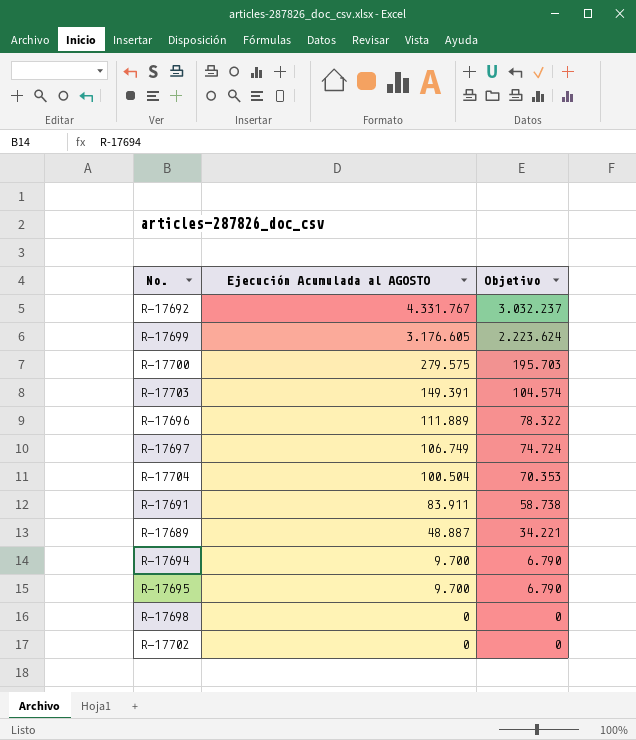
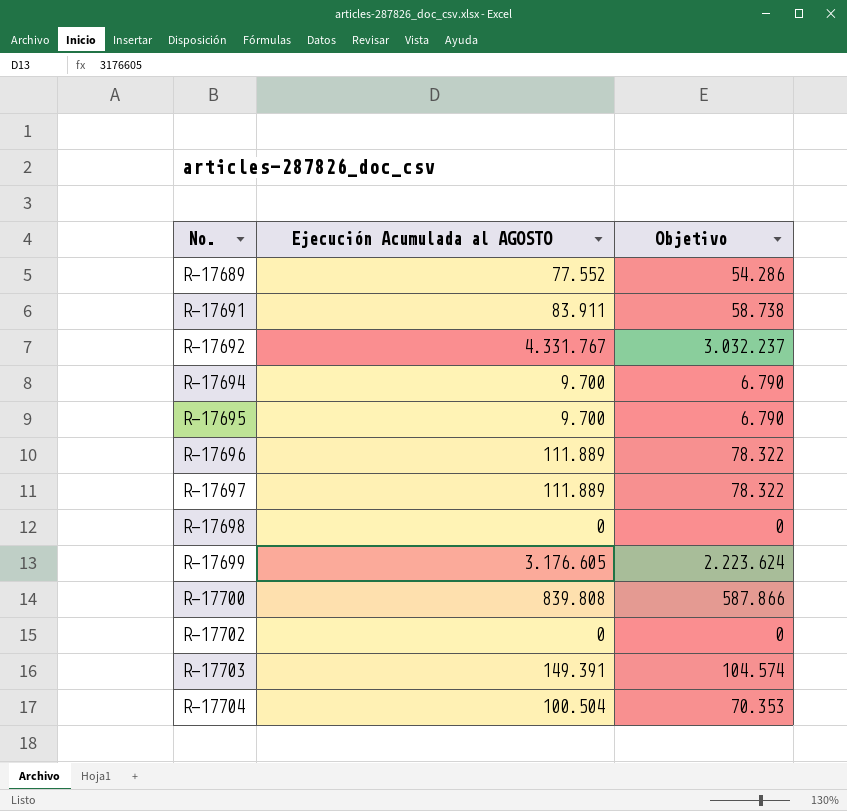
row order: Ejecución Acumulada al AGOSTO descending -> No. ascending
R-17689 | Ejecución Acumulada al AGOSTO: 48.887 -> 77.552
R-17689 | Objetivo: 34.221 -> 54.286
R-17697 | Ejecución Acumulada al AGOSTO: 106.749 -> 111.889
R-17697 | Objetivo: 74.724 -> 78.322
R-17700 | Ejecución Acumulada al AGOSTO: 279.575 -> 839.808
R-17700 | Objetivo: 195.703 -> 587.866

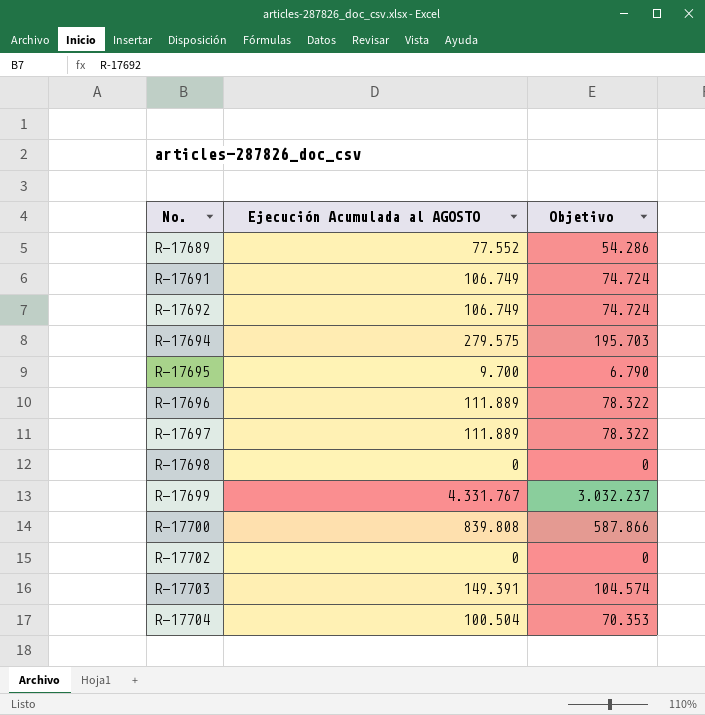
R-17691 | Ejecución Acumulada al AGOSTO: 83.911 -> 106.749
R-17691 | Objetivo: 58.738 -> 74.724
R-17692 | Ejecución Acumulada al AGOSTO: 4.331.767 -> 106.749
R-17692 | Objetivo: 3.032.237 -> 74.724
R-17694 | Ejecución Acumulada al AGOSTO: 9.700 -> 279.575
R-17694 | Objetivo: 6.790 -> 195.703
R-17699 | Ejecución Acumulada al AGOSTO: 3.176.605 -> 4.331.767
R-17699 | Objetivo: 2.223.624 -> 3.032.237

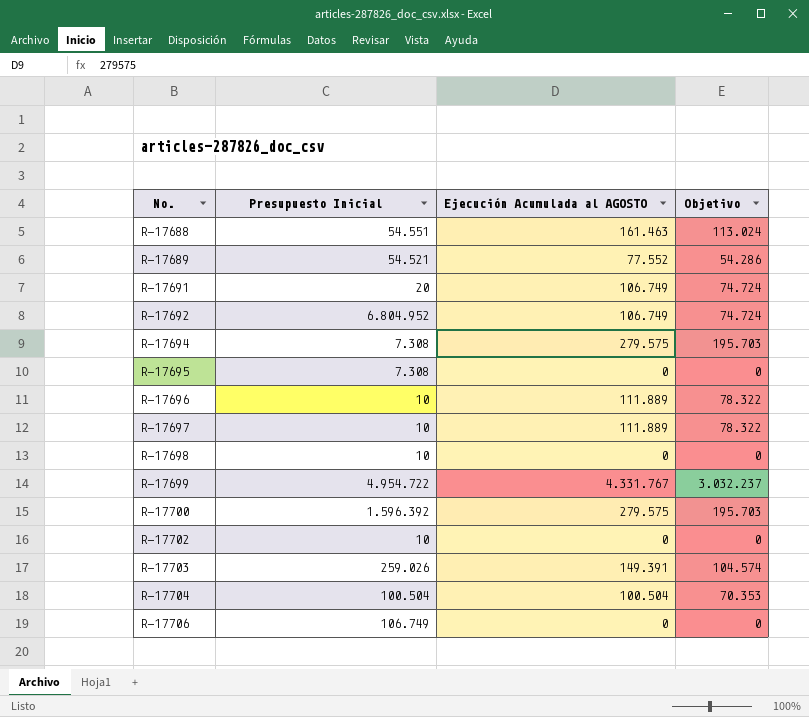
column Presupuesto Inicial | position: none -> 2
row R-17688: none -> 54.551 | 161.463 | 113.024
R-17695 | Ejecución Acumulada al AGOSTO: 9.700 -> 0
R-17695 | Objetivo: 6.790 -> 0
R-17700 | Ejecución Acumulada al AGOSTO: 839.808 -> 279.575
R-17700 | Objetivo: 587.866 -> 195.703
row R-17706: none -> 106.749 | 0 | 0

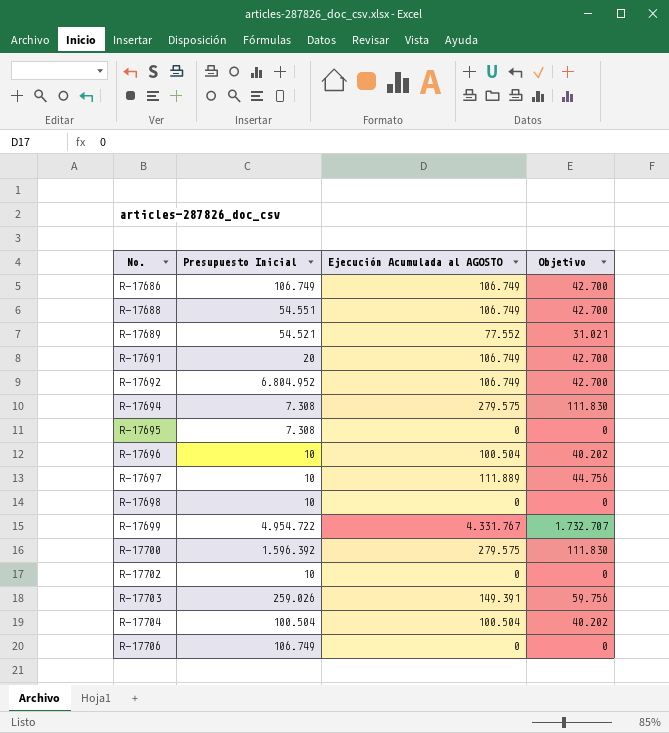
column Objetivo | formula: [Ejecución Acumulada al AGOSTO] * 0,7 -> [Ejecución Acumulada al AGOSTO] * 0,4
row R-17686: none -> 106.749 | 106.749 | 42.700
R-17688 | Ejecución Acumulada al AGOSTO: 161.463 -> 106.749
R-17696 | Ejecución Acumulada al AGOSTO: 111.889 -> 100.504

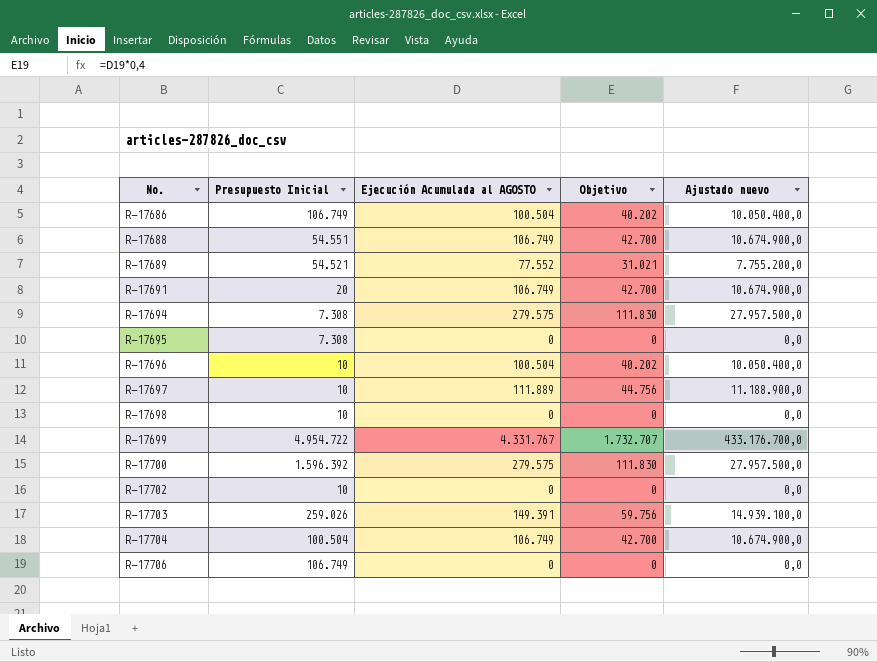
column Ajustado nuevo | formula: none -> [Ejecución Acumulada al AGOSTO] * 100
row R-17692: 6.804.952 | 106.749 | 42.700 -> none
R-17686 | Ejecución Acumulada al AGOSTO: 106.749 -> 100.504
R-17686 | Objetivo: 42.700 -> 40.202
R-17704 | Ejecución Acumulada al AGOSTO: 100.504 -> 106.749
R-17704 | Objetivo: 40.202 -> 42.700

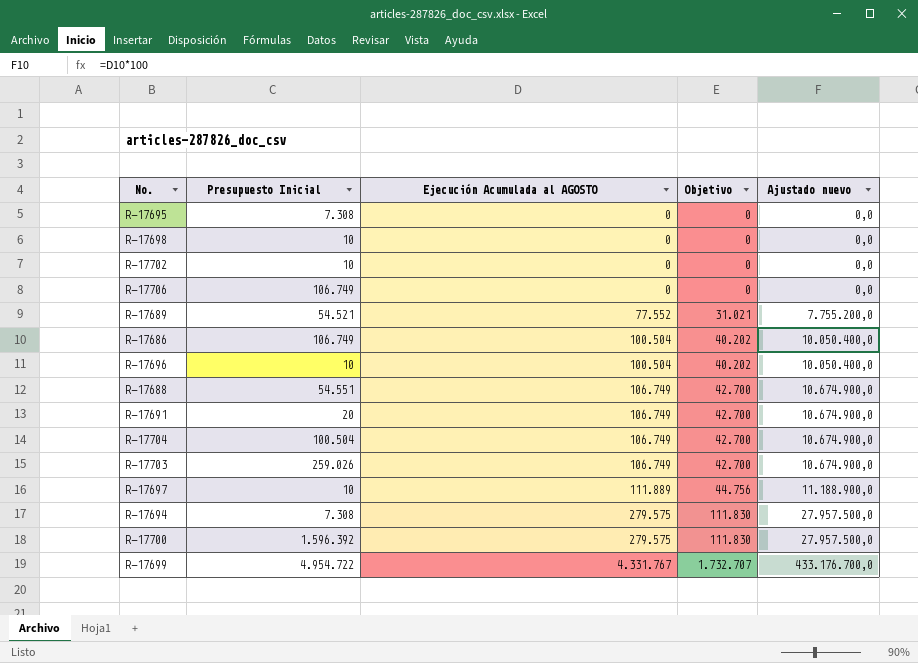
row order: No. ascending -> Ejecución Acumulada al AGOSTO ascending
R-17703 | Ejecución Acumulada al AGOSTO: 149.391 -> 106.749
R-17703 | Objetivo: 59.756 -> 42.700
R-17703 | Ajustado nuevo: 14.939.100,0 -> 10.674.900,0

